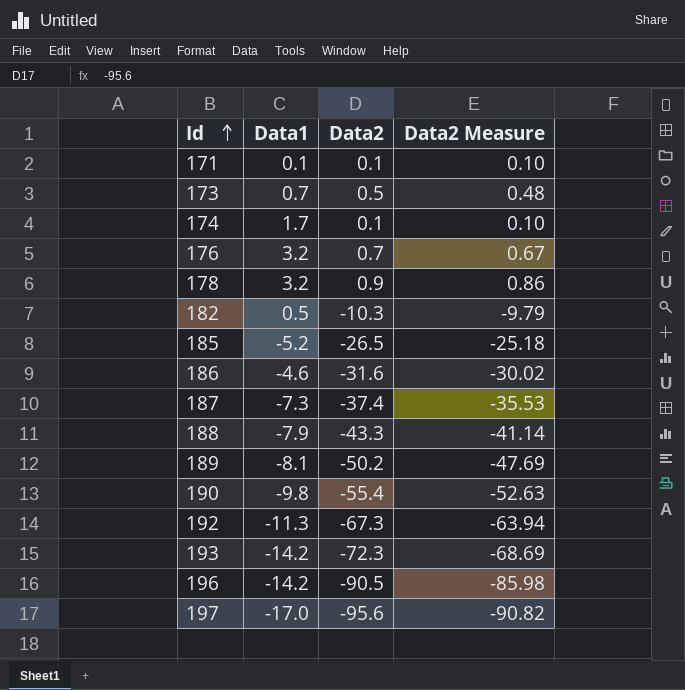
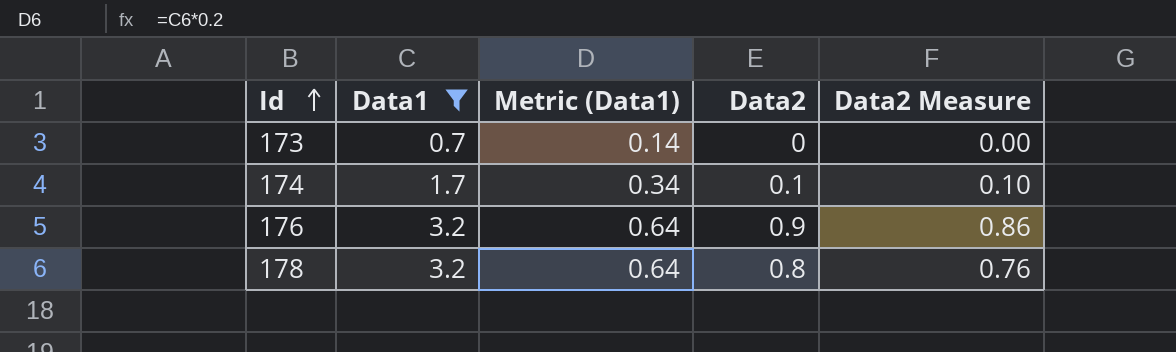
filter: none -> Data1 >= 0.7
column Metric (Data1) | formula: none -> [Data1] * 0.2
173 | Data2: 0.5 -> 0
173 | Data2 Measure: 0.48 -> 0.00
176 | Data2: 0.7 -> 0.9
176 | Data2 Measure: 0.67 -> 0.86
178 | Data2: 0.9 -> 0.8
178 | Data2 Measure: 0.86 -> 0.76

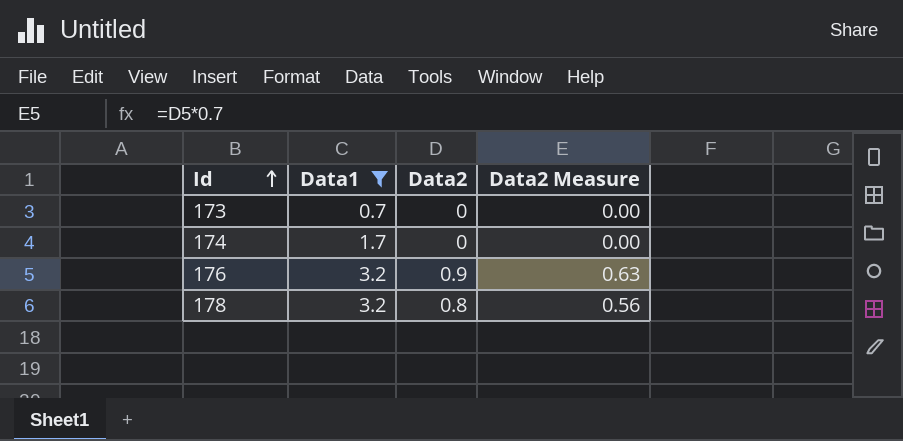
column Metric (Data1) | formula: [Data1] * 0.2 -> none
column Data2 Measure | formula: [Data2] * 0.95 -> [Data2] * 0.7
174 | Data2: 0.1 -> 0

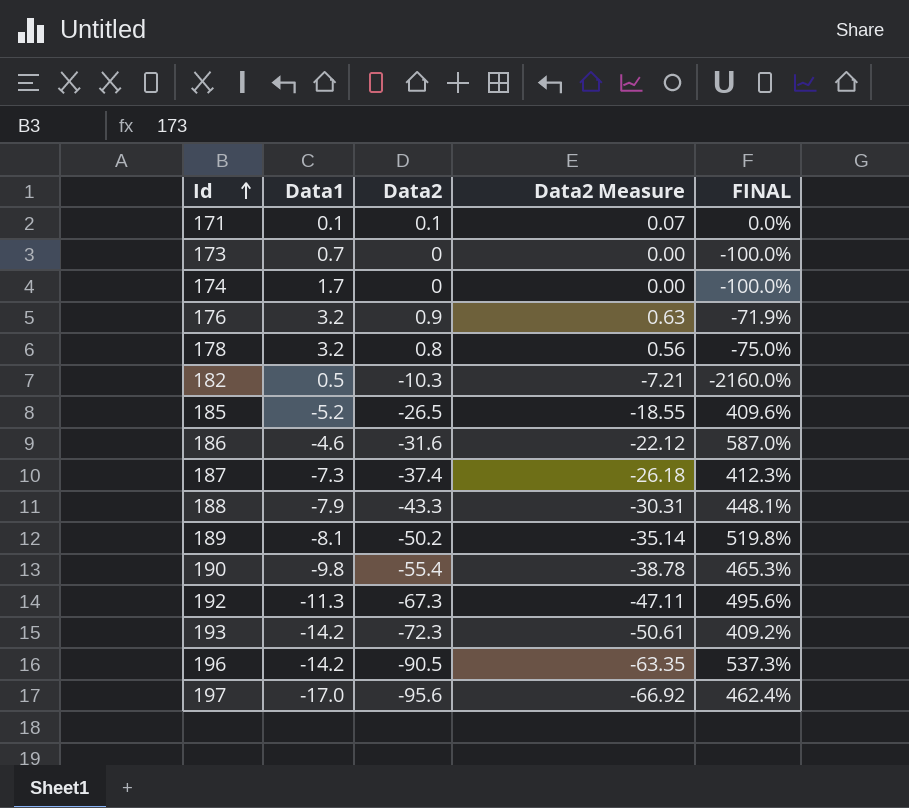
filter: Data1 >= 0.7 -> none
column FINAL | formula: none -> ([Data2] - [Data1]) / [Data1]

